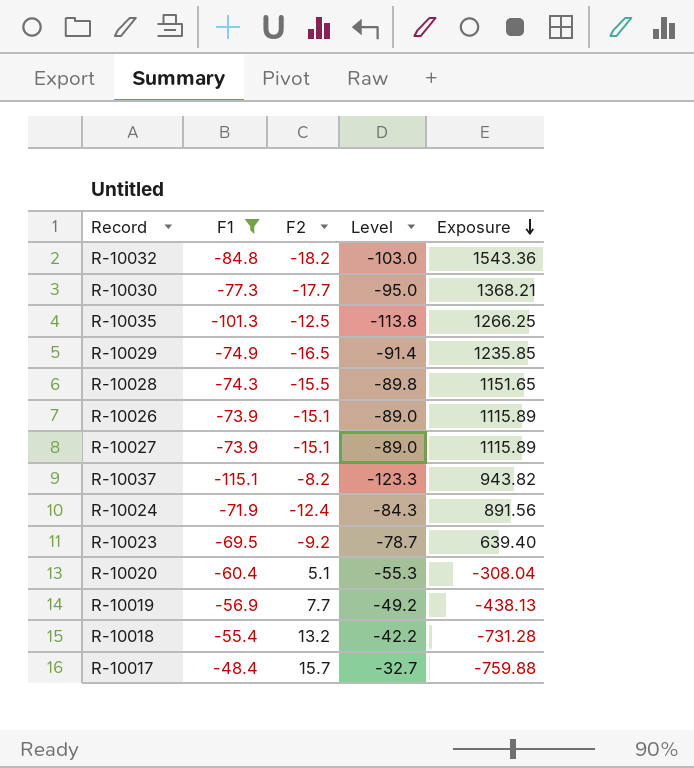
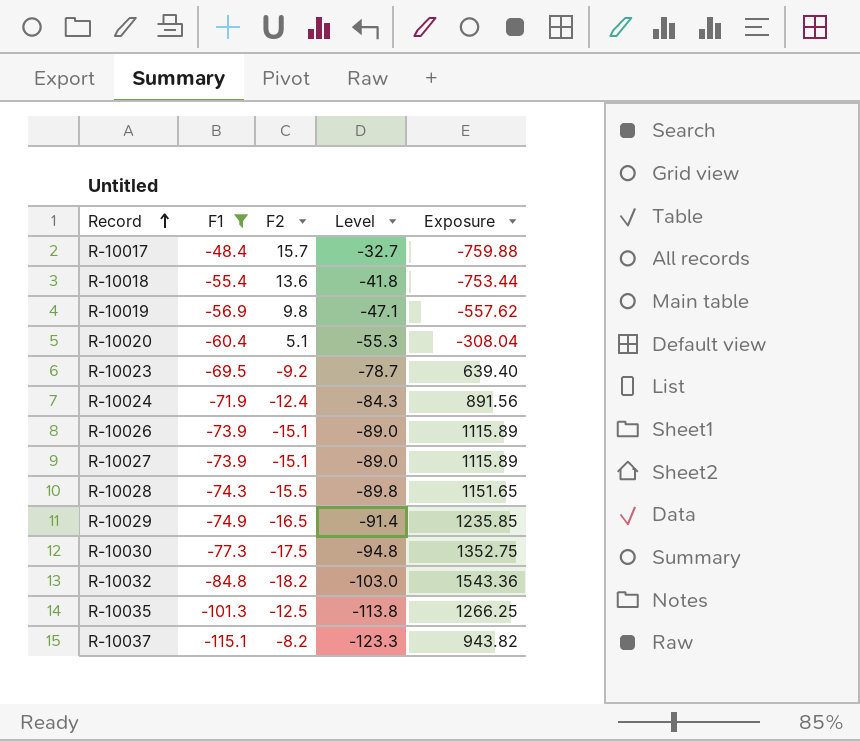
row order: Exposure descending -> Record ascending
R-10018 | F2: 13.2 -> 13.6
R-10018 | Level: -42.2 -> -41.8
R-10018 | Exposure: -731.28 -> -753.44
R-10019 | F2: 7.7 -> 9.8
R-10019 | Level: -49.2 -> -47.1
R-10019 | Exposure: -438.13 -> -557.62
R-10030 | F2: -17.7 -> -17.5
R-10030 | Level: -95.0 -> -94.8
R-10030 | Exposure: 1368.21 -> 1352.75

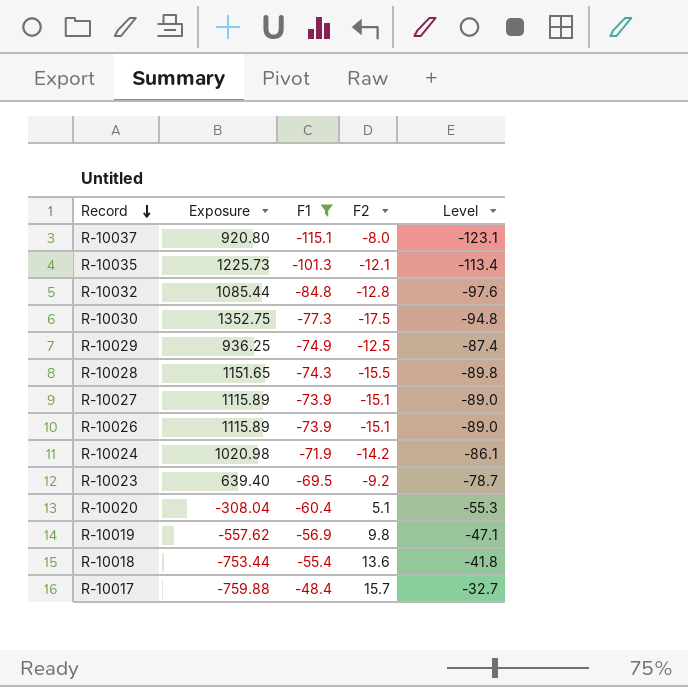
row order: Record ascending -> Record descending
column Exposure | position: 5 -> 2
R-10037 | Exposure: 943.82 -> 920.80
R-10037 | F2: -8.2 -> -8.0
R-10037 | Level: -123.3 -> -123.1
R-10035 | Exposure: 1266.25 -> 1225.73
R-10035 | F2: -12.5 -> -12.1
R-10035 | Level: -113.8 -> -113.4
R-10032 | Exposure: 1543.36 -> 1085.44
R-10032 | F2: -18.2 -> -12.8
R-10032 | Level: -103.0 -> -97.6
R-10029 | Exposure: 1235.85 -> 936.25
R-10029 | F2: -16.5 -> -12.5
R-10029 | Level: -91.4 -> -87.4
R-10024 | Exposure: 891.56 -> 1020.98
R-10024 | F2: -12.4 -> -14.2
R-10024 | Level: -84.3 -> -86.1

